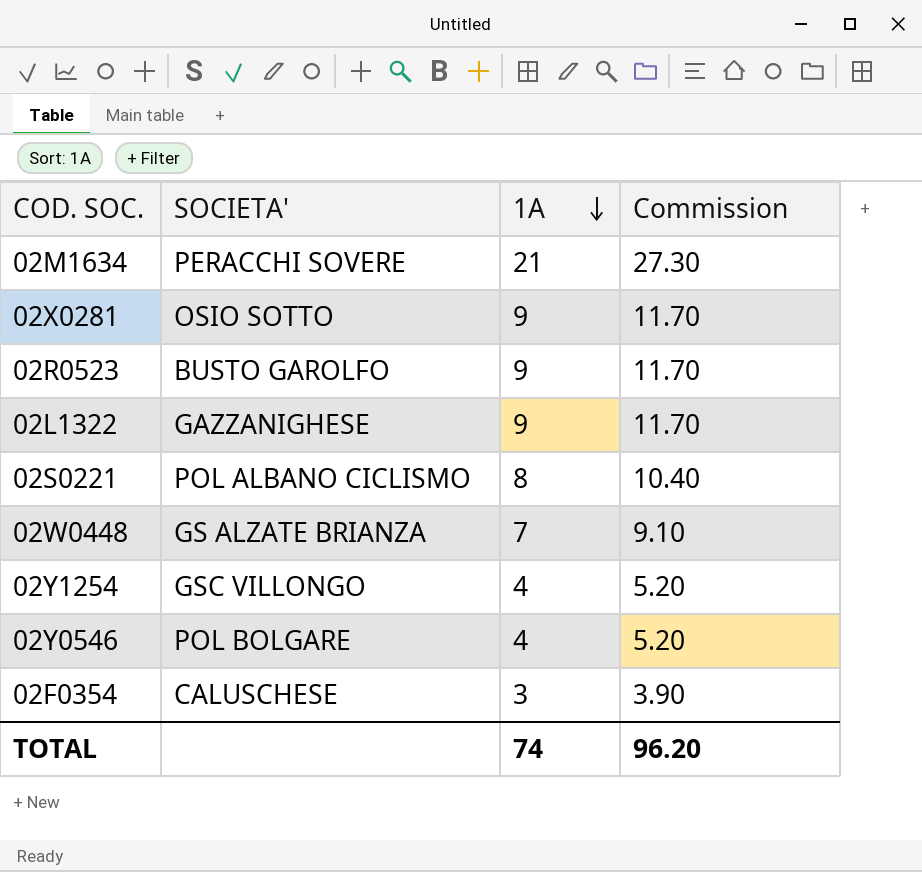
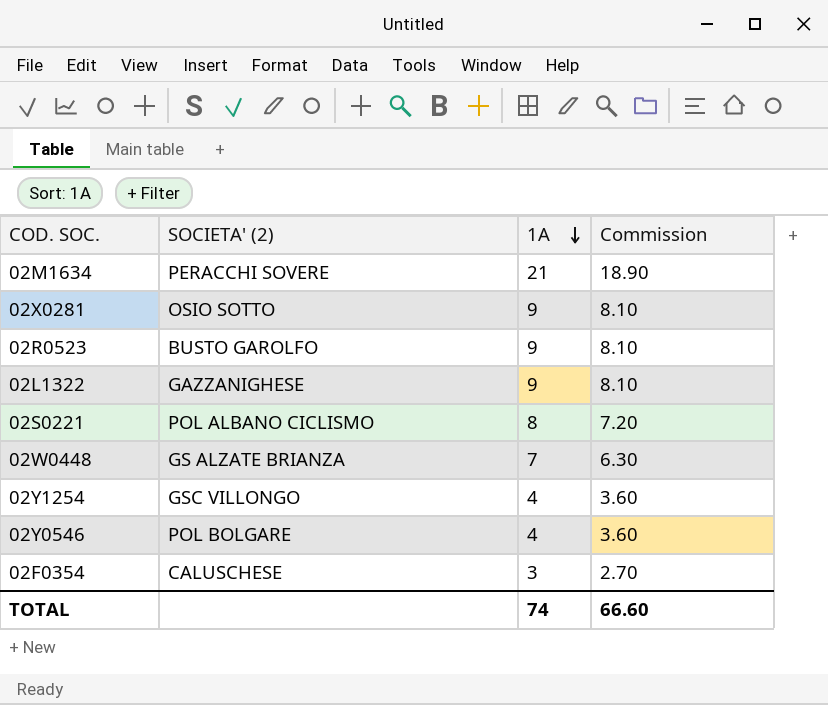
column name: SOCIETA' -> SOCIETA' (2)
column Commission | formula: [1A] * 1.3 -> [1A] * 0.9
TOTAL | Commission: 96.20 -> 66.60

